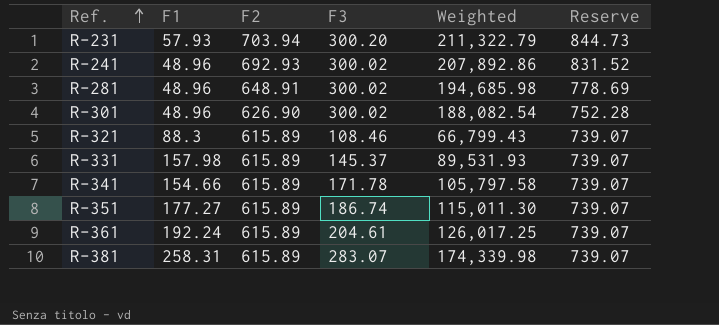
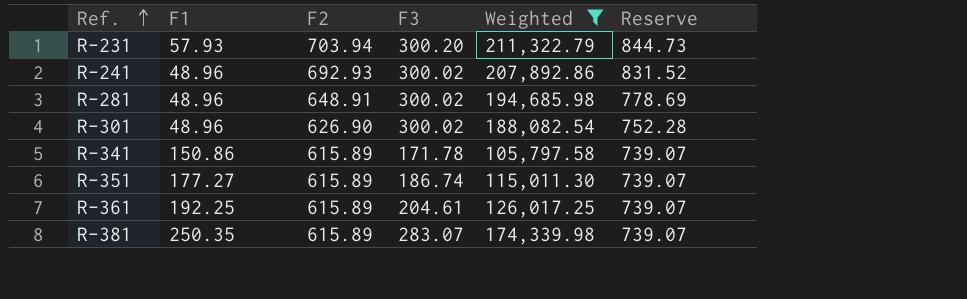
filter: none -> Weighted >= 105,797.58
R-341 | F1: 154.66 -> 150.86
R-361 | F1: 192.24 -> 192.25
R-381 | F1: 258.31 -> 250.35

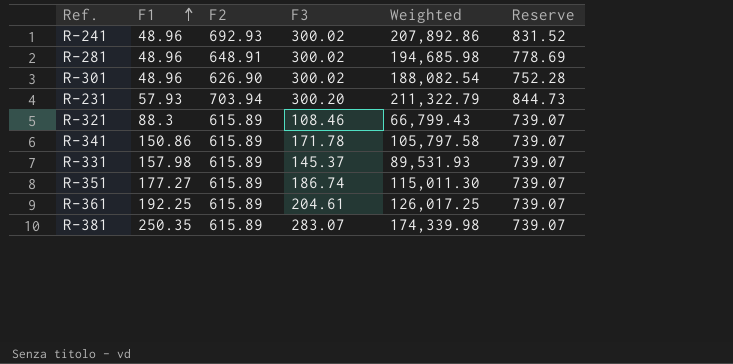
filter: Weighted >= 105,797.58 -> none
row order: Ref. ascending -> F1 ascending

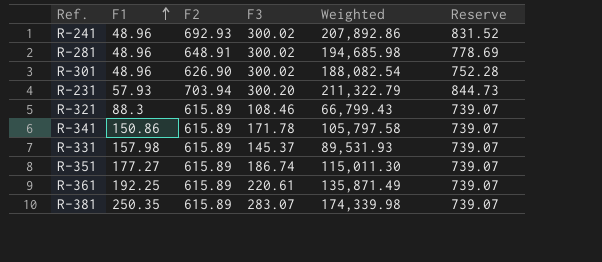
R-361 | F3: 204.61 -> 220.61
R-361 | Weighted: 126,017.25 -> 135,871.49

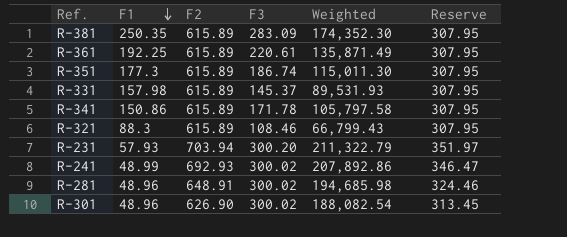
row order: F1 ascending -> F1 descending
column Reserve | formula: [F2] * 1.2 -> [F2] * 0.5
R-381 | F3: 283.07 -> 283.09
R-381 | Weighted: 174,339.98 -> 174,352.30
R-351 | F1: 177.27 -> 177.3
R-241 | F1: 48.96 -> 48.99

